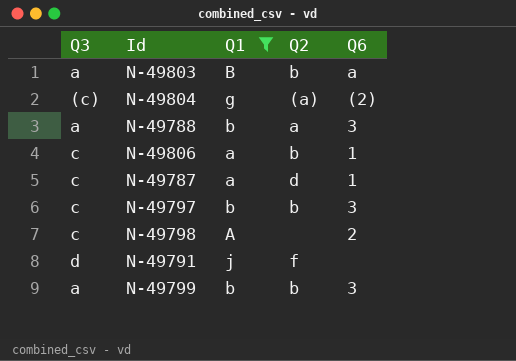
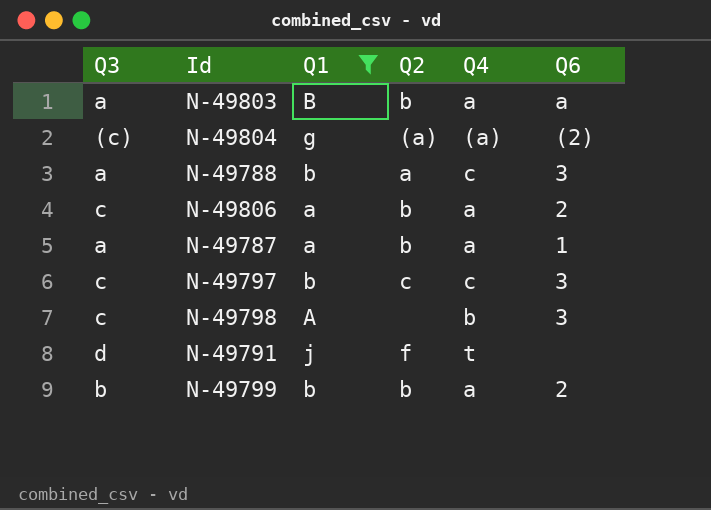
column Q4 | position: none -> 5
N-49806 | Q6: 1 -> 2
N-49787 | Q3: c -> a
N-49787 | Q2: d -> b
N-49797 | Q2: b -> c
N-49798 | Q6: 2 -> 3
N-49799 | Q3: a -> b
N-49799 | Q6: 3 -> 2

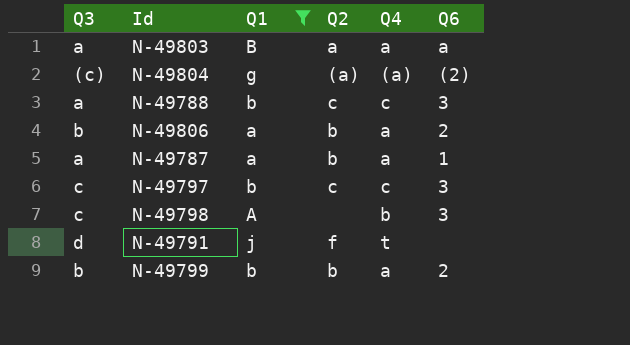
N-49803 | Q2: b -> a
N-49788 | Q2: a -> c
N-49806 | Q3: c -> b

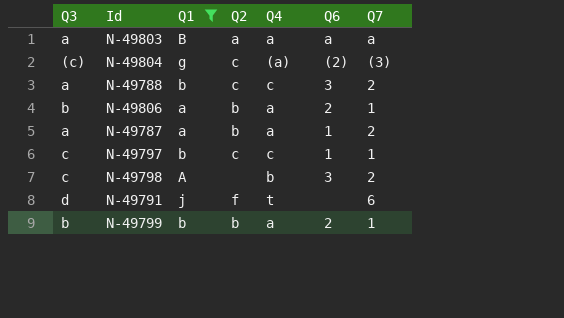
column Q7 | position: none -> 7
N-49804 | Q2: (a) -> c
N-49797 | Q6: 3 -> 1

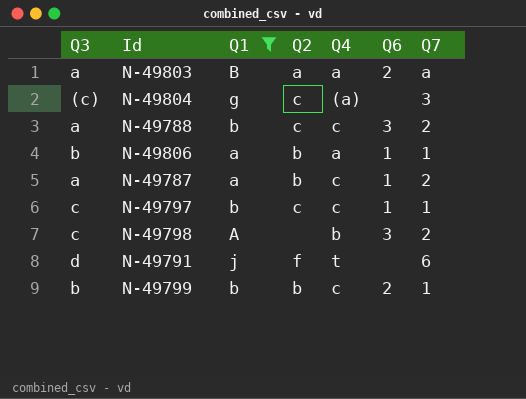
N-49803 | Q6: a -> 2
N-49804 | Q6: (2) -> none
N-49804 | Q7: (3) -> 3
N-49806 | Q6: 2 -> 1
N-49787 | Q4: a -> c
N-49799 | Q4: a -> c

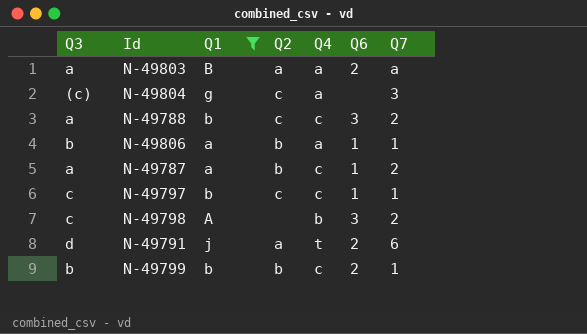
N-49804 | Q4: (a) -> a
N-49791 | Q2: f -> a
N-49791 | Q6: none -> 2

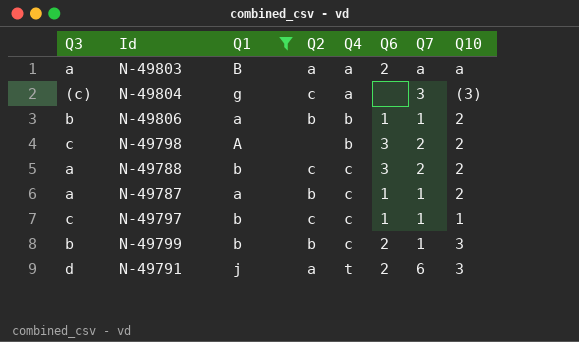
row order: none -> Q4 ascending
column Q10 | position: none -> 8
N-49806 | Q4: a -> b
N-49787 | Q7: 2 -> 1

